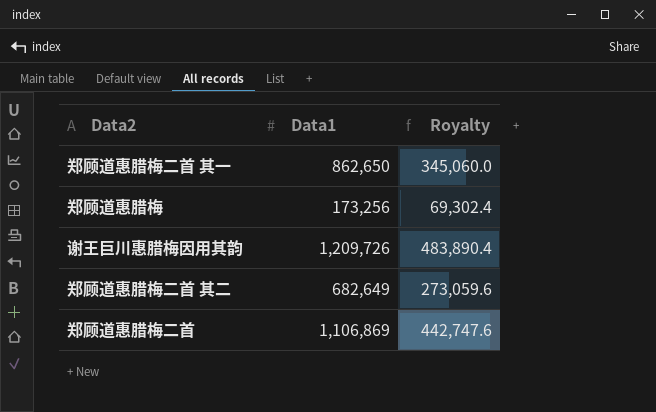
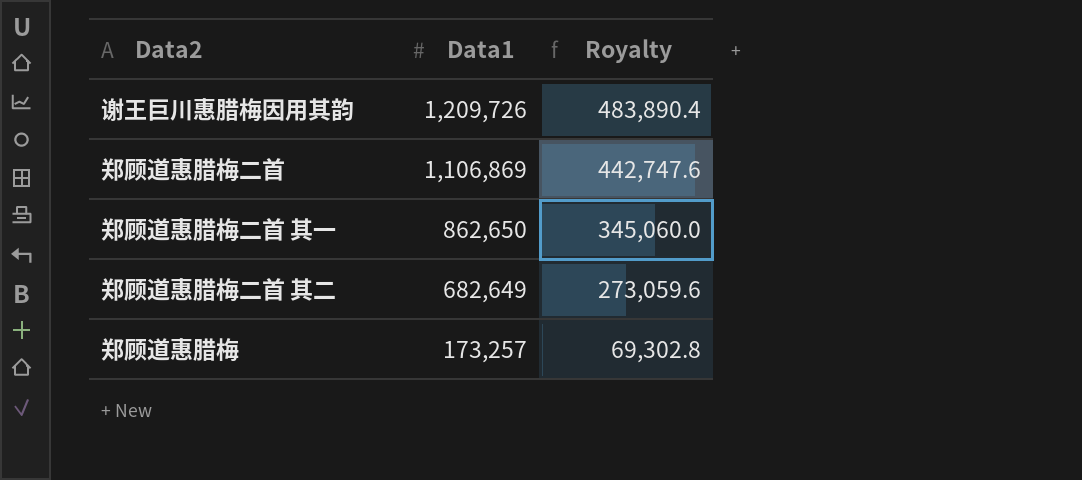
row order: none -> Data1 descending
郑顾道惠腊梅 | Data1: 173,256 -> 173,257
郑顾道惠腊梅 | Royalty: 69,302.4 -> 69,302.8

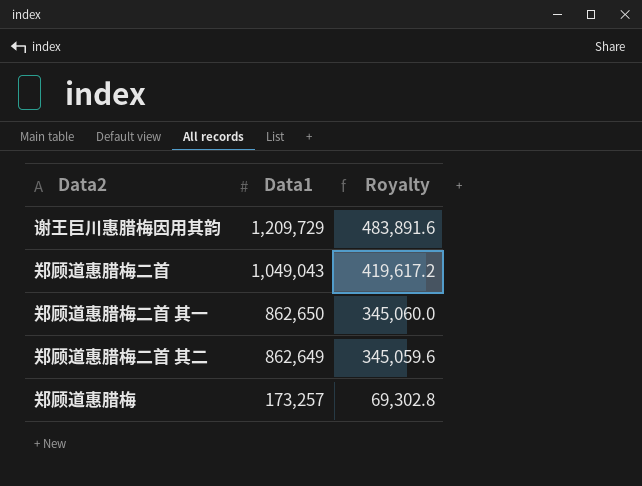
谢王巨川惠腊梅因用其韵 | Data1: 1,209,726 -> 1,209,729
谢王巨川惠腊梅因用其韵 | Royalty: 483,890.4 -> 483,891.6
郑顾道惠腊梅二首 | Data1: 1,106,869 -> 1,049,043
郑顾道惠腊梅二首 | Royalty: 442,747.6 -> 419,617.2
郑顾道惠腊梅二首 其二 | Data1: 682,649 -> 862,649
郑顾道惠腊梅二首 其二 | Royalty: 273,059.6 -> 345,059.6

